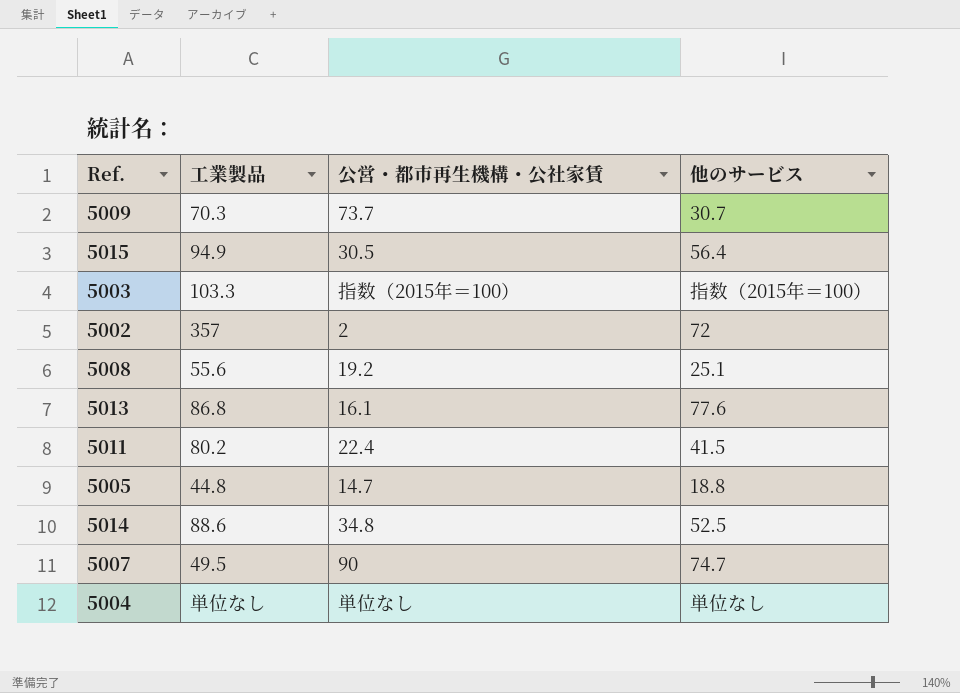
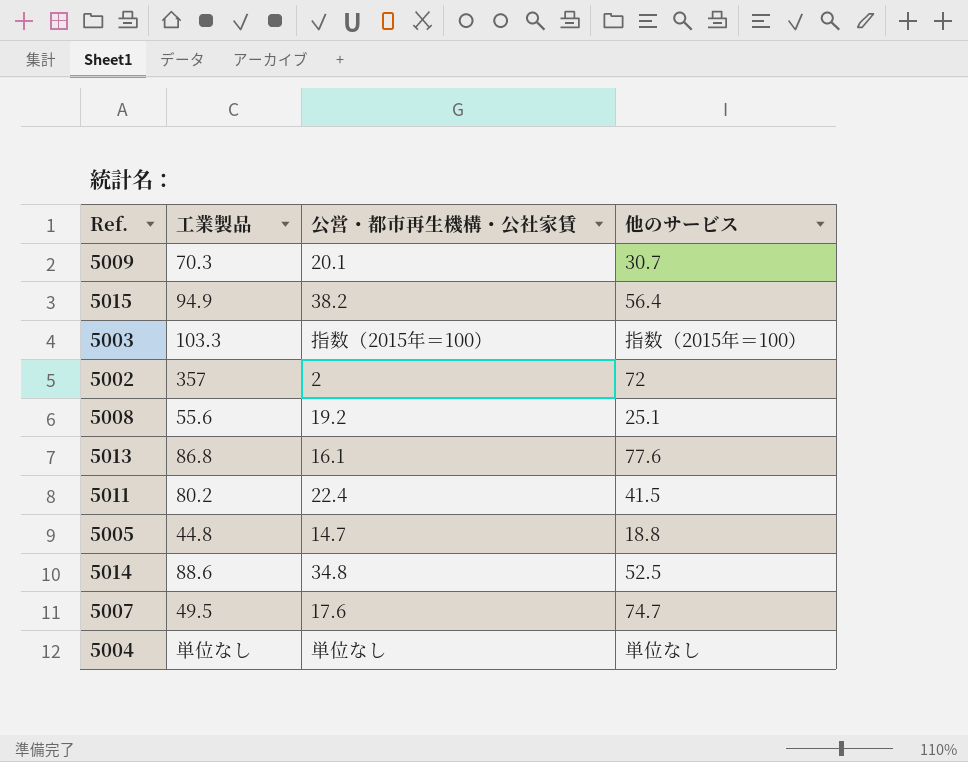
5009 | 公営・都市再生機構・公社家賃: 73.7 -> 20.1
5015 | 公営・都市再生機構・公社家賃: 30.5 -> 38.2
5007 | 公営・都市再生機構・公社家賃: 90 -> 17.6

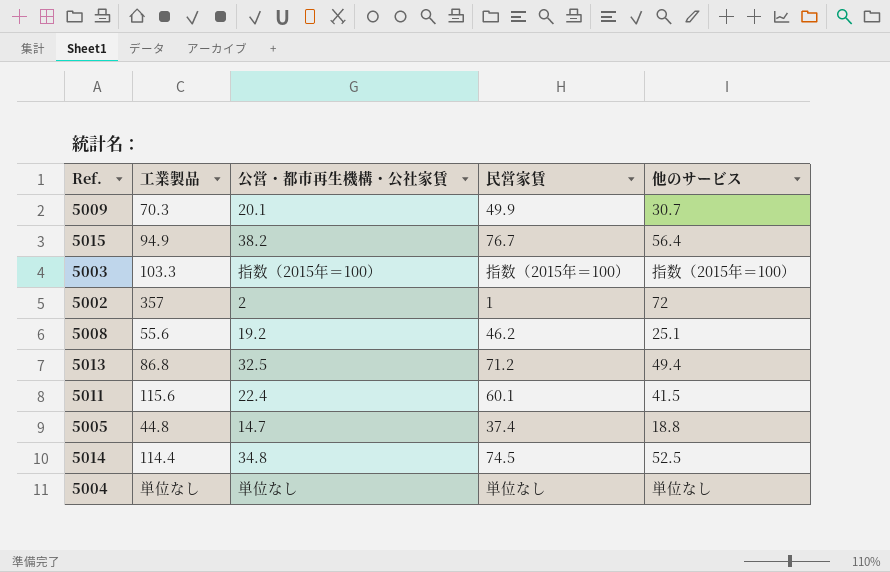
column 民営家賃 | position: none -> 4
row 5007: 49.5 | 17.6 | 74.7 -> none
5013 | 公営・都市再生機構・公社家賃: 16.1 -> 32.5
5013 | 他のサービス: 77.6 -> 49.4
5011 | 工業製品: 80.2 -> 115.6
5014 | 工業製品: 88.6 -> 114.4

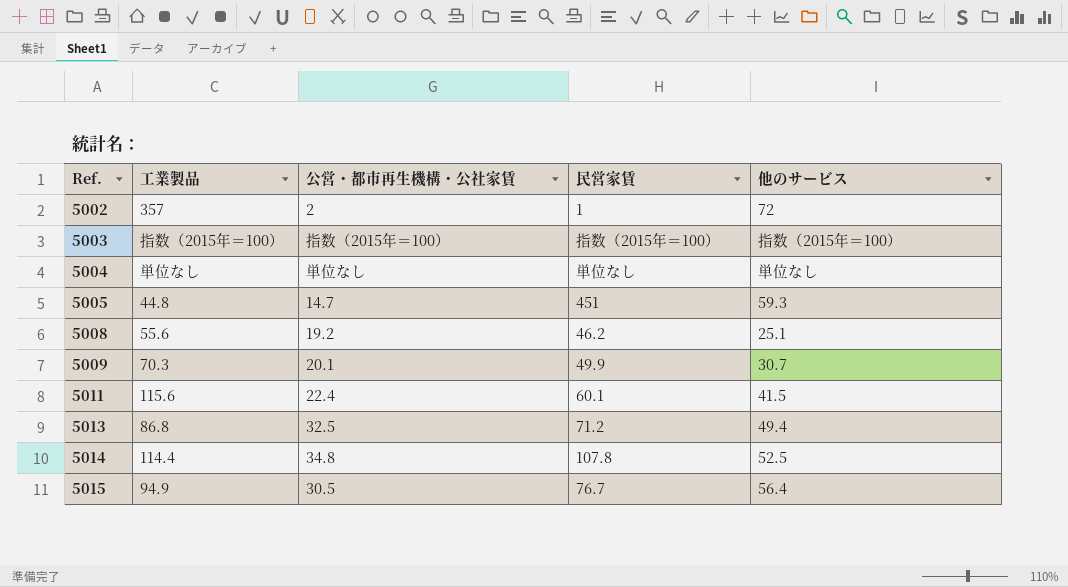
row order: none -> Ref. ascending
5003 | 工業製品: 103.3 -> 指数（2015年＝100）
5005 | 民営家賃: 37.4 -> 451
5005 | 他のサービス: 18.8 -> 59.3
5014 | 民営家賃: 74.5 -> 107.8
5015 | 公営・都市再生機構・公社家賃: 38.2 -> 30.5

